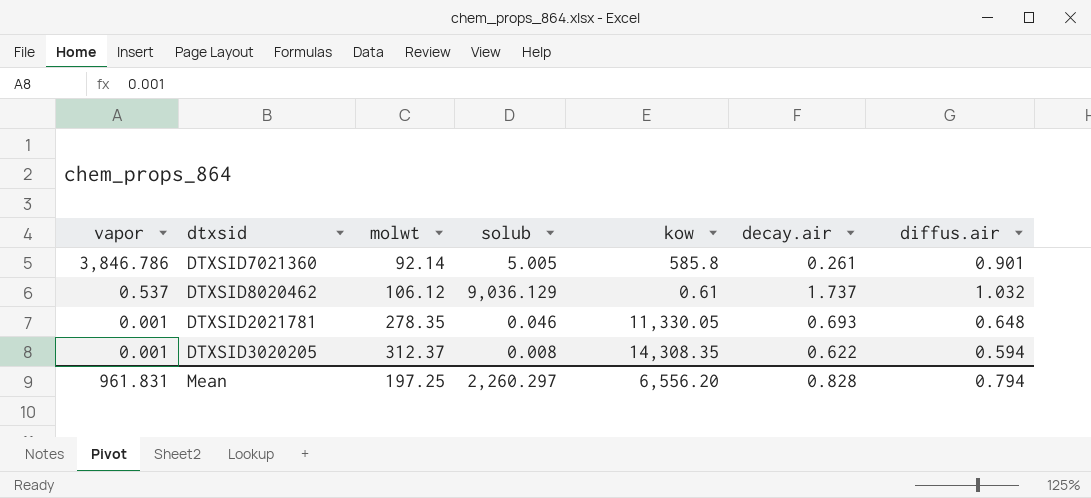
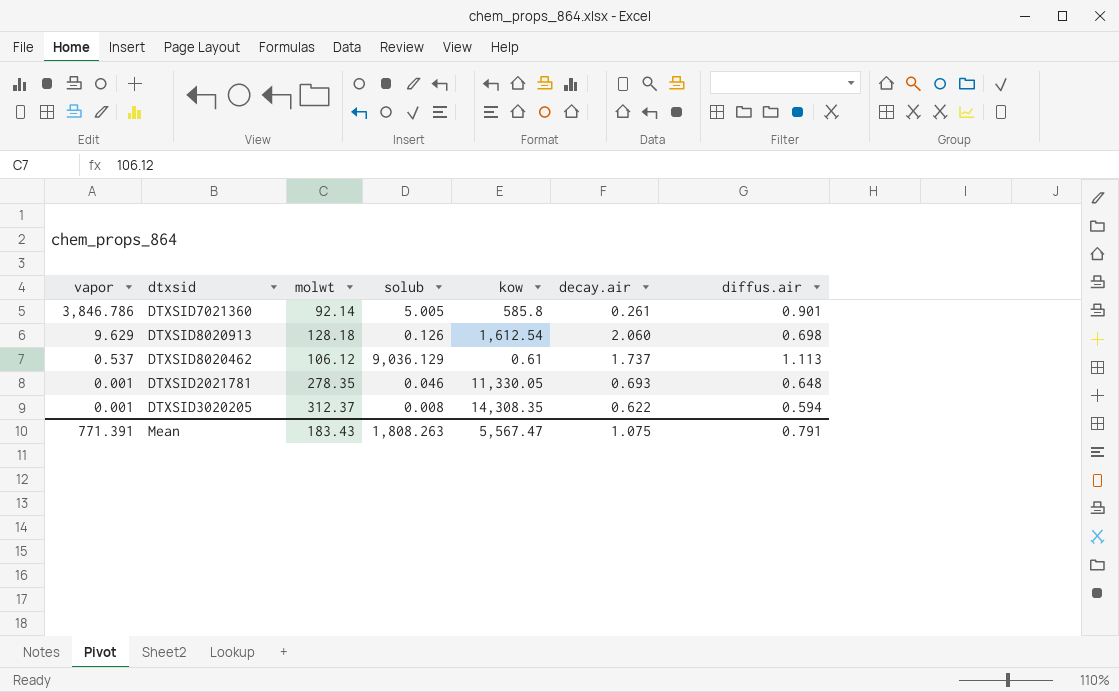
row DTXSID8020913: none -> 9.629 | 128.18 | 0.126 | 1,612.54 | 2.060 | 0.698
DTXSID8020462 | diffus.air: 1.032 -> 1.113
Mean | vapor: 961.831 -> 771.391
Mean | molwt: 197.25 -> 183.43
Mean | solub: 2,260.297 -> 1,808.263
Mean | kow: 6,556.20 -> 5,567.47
Mean | decay.air: 0.828 -> 1.075
Mean | diffus.air: 0.794 -> 0.791

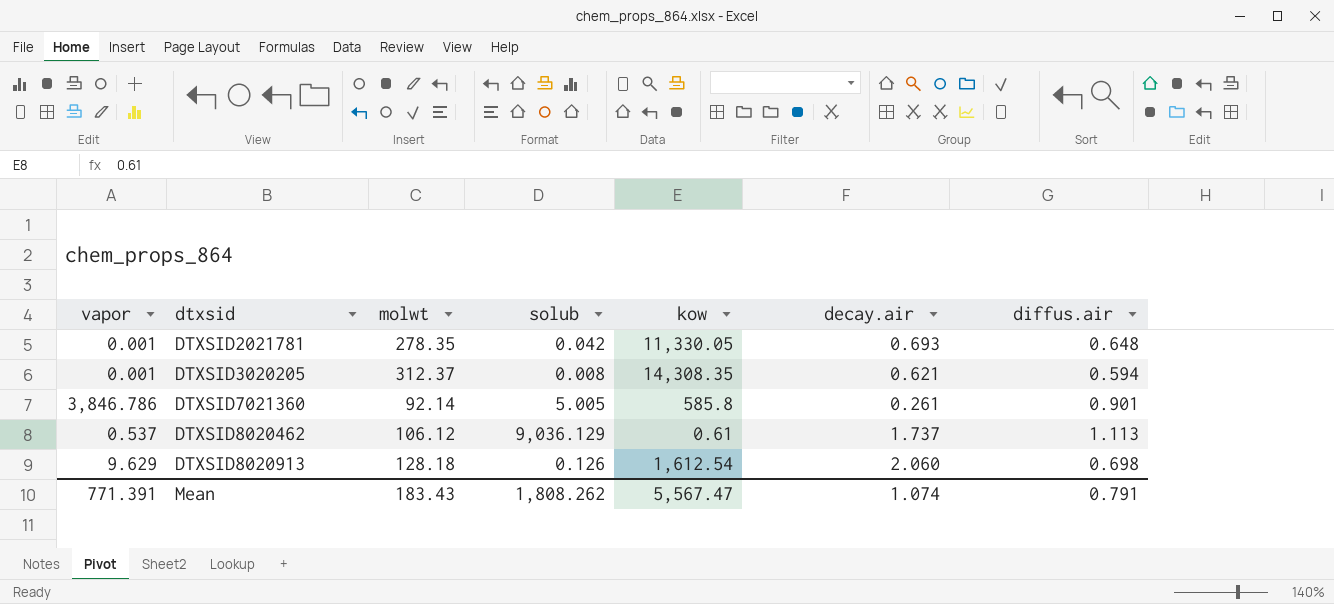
row order: vapor descending -> dtxsid ascending
DTXSID2021781 | solub: 0.046 -> 0.042
DTXSID3020205 | decay.air: 0.622 -> 0.621
Mean | solub: 1,808.263 -> 1,808.262
Mean | decay.air: 1.075 -> 1.074

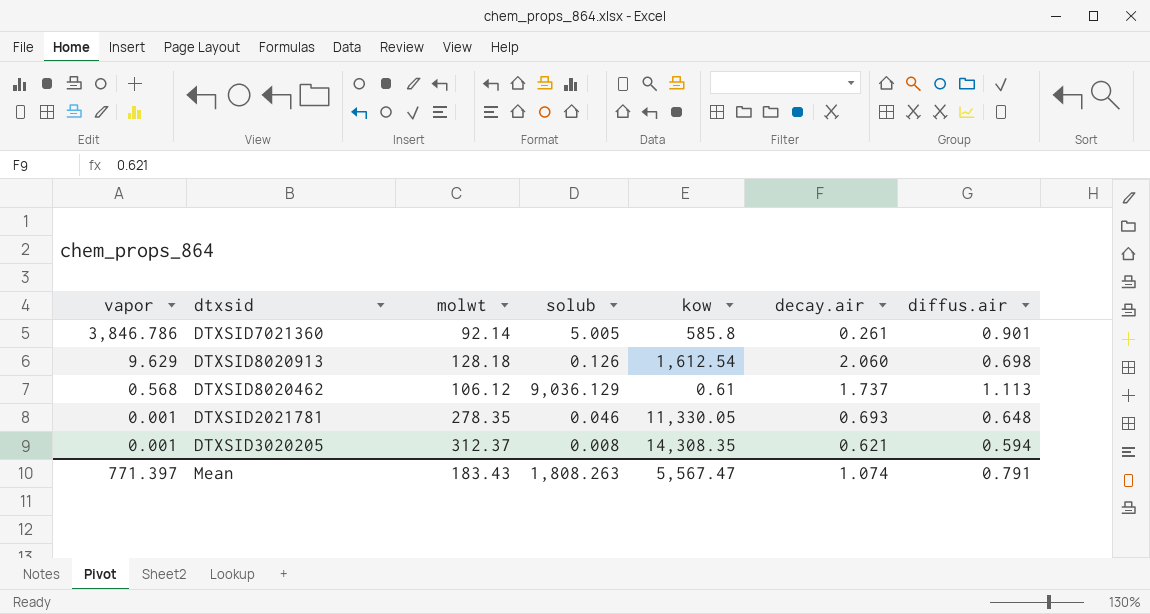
row order: dtxsid ascending -> vapor descending
DTXSID8020462 | vapor: 0.537 -> 0.568
DTXSID2021781 | solub: 0.042 -> 0.046
Mean | vapor: 771.391 -> 771.397
Mean | solub: 1,808.262 -> 1,808.263

